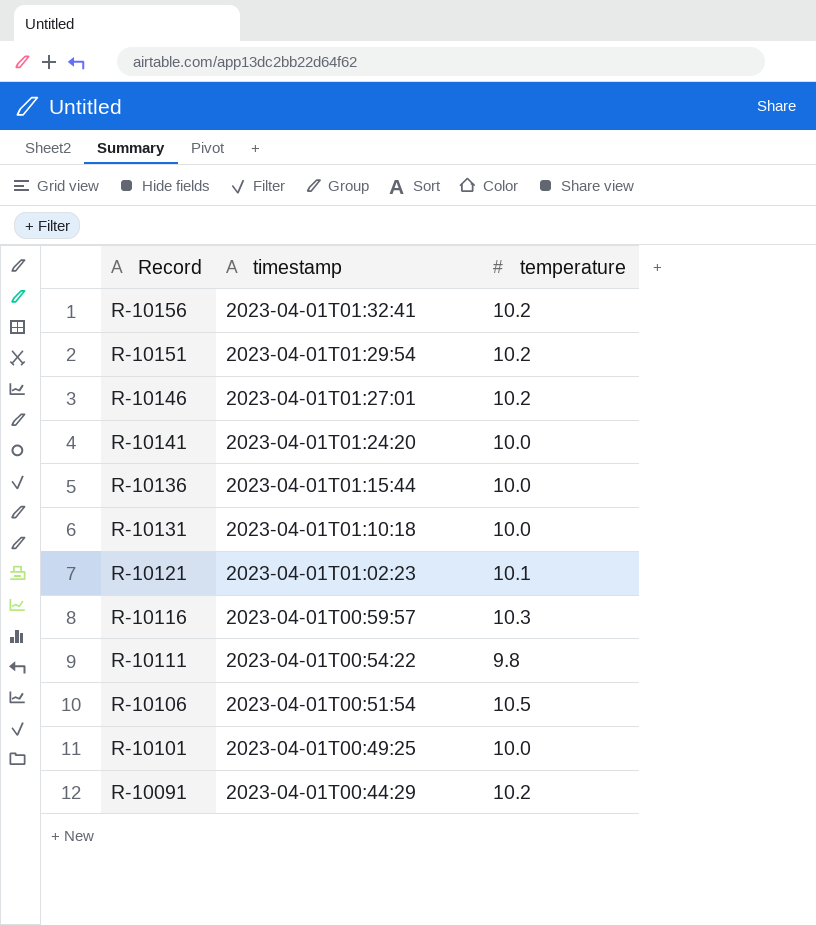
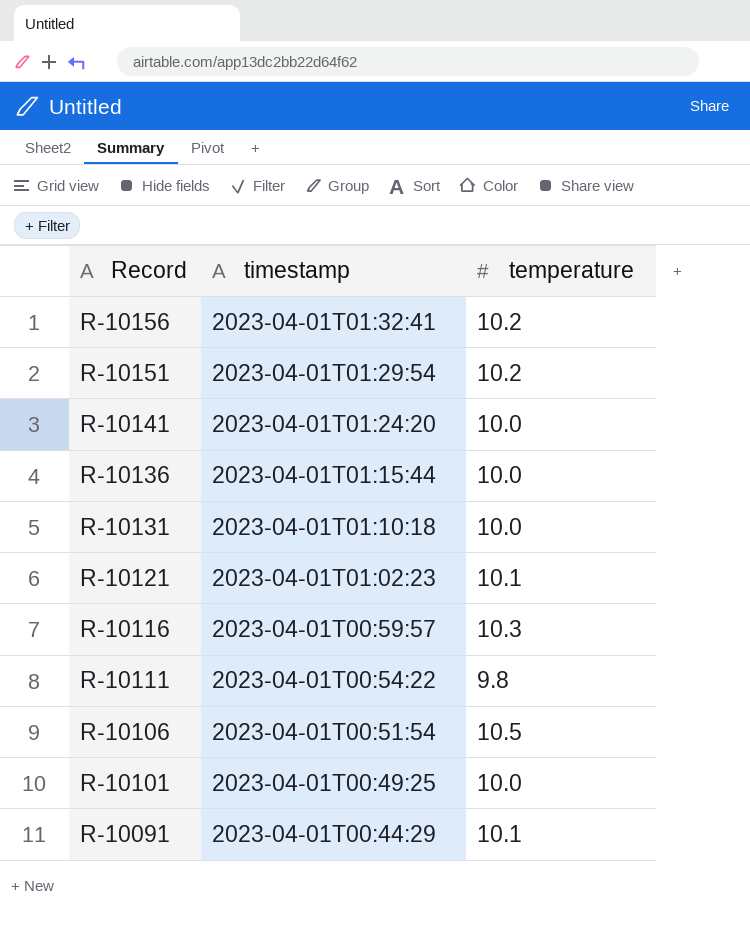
row R-10146: 2023-04-01T01:27:01 | 10.2 -> none
R-10091 | temperature: 10.2 -> 10.1

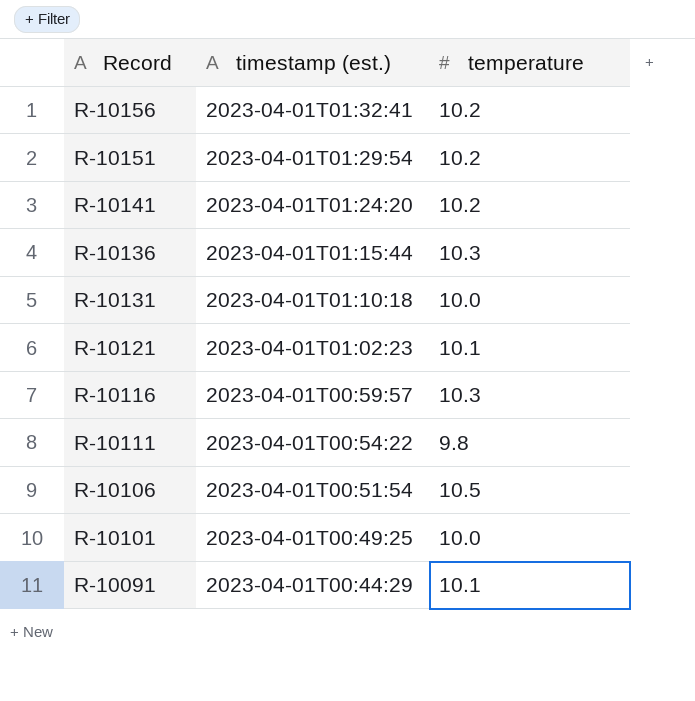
column name: timestamp -> timestamp (est.)
R-10141 | temperature: 10.0 -> 10.2
R-10136 | temperature: 10.0 -> 10.3

